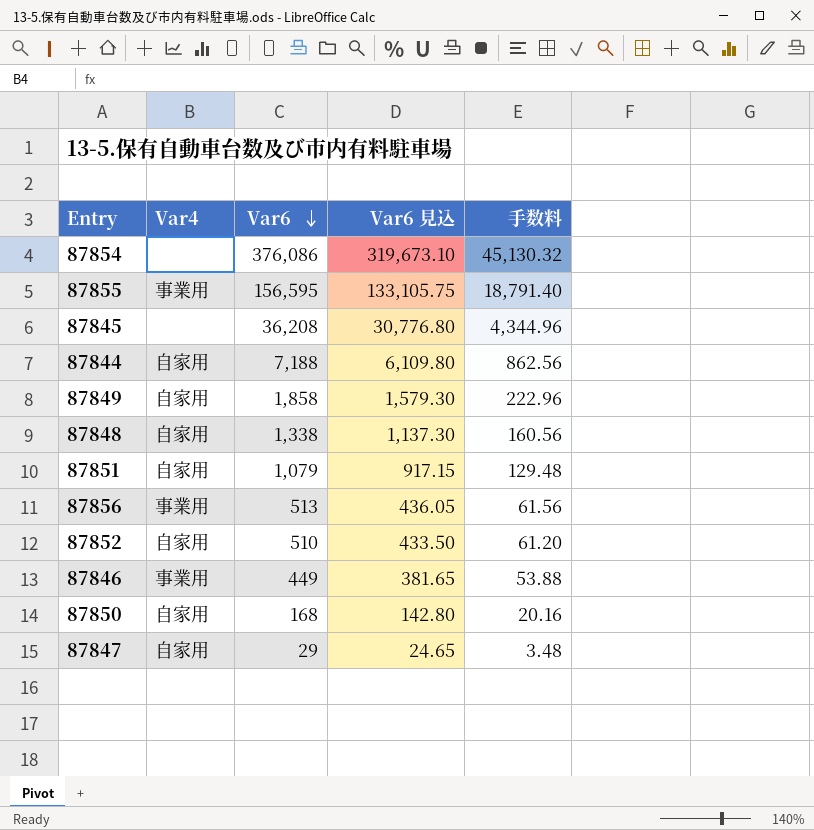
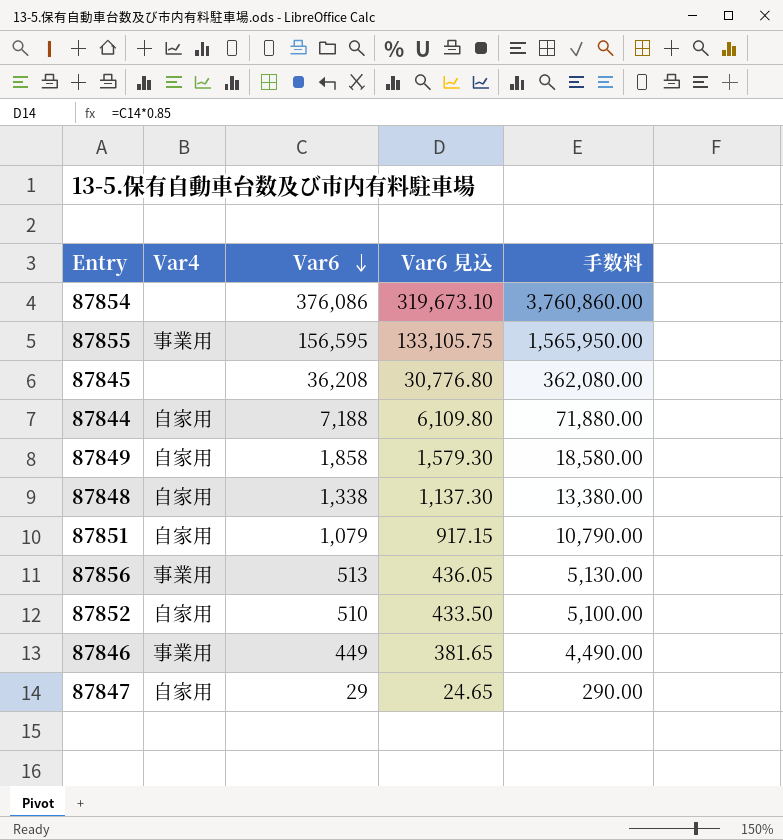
column 手数料 | formula: [Var6] * 0.12 -> [Var6] * 10
row 87850: 自家用 | 168 | 142.80 | 20.16 -> none

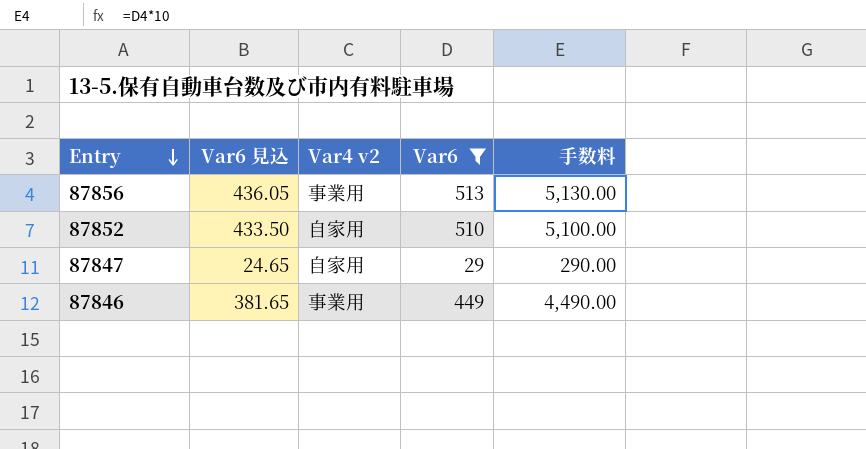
filter: none -> Var6 <= 513
row order: Var6 descending -> Entry descending
column Var6 見込 | position: 4 -> 2
column name: Var4 -> Var4 v2

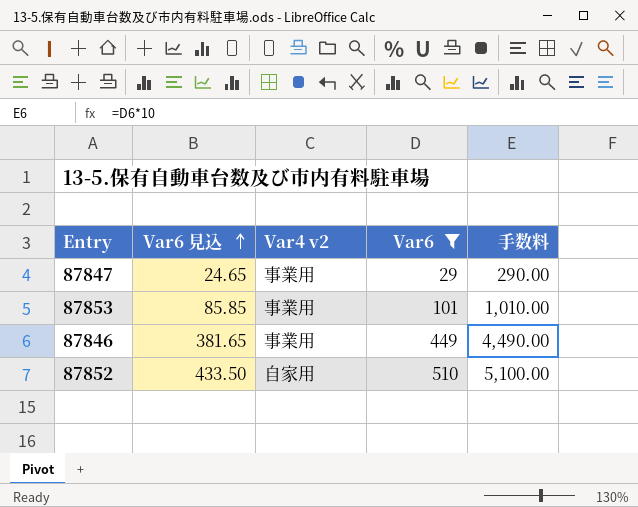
row order: Entry descending -> Var6 見込 ascending
row 87856: 436.05 | 事業用 | 513 | 5,130.00 -> none
87847 | Var4 v2: 自家用 -> 事業用
row 87853: none -> 85.85 | 事業用 | 101 | 1,010.00

